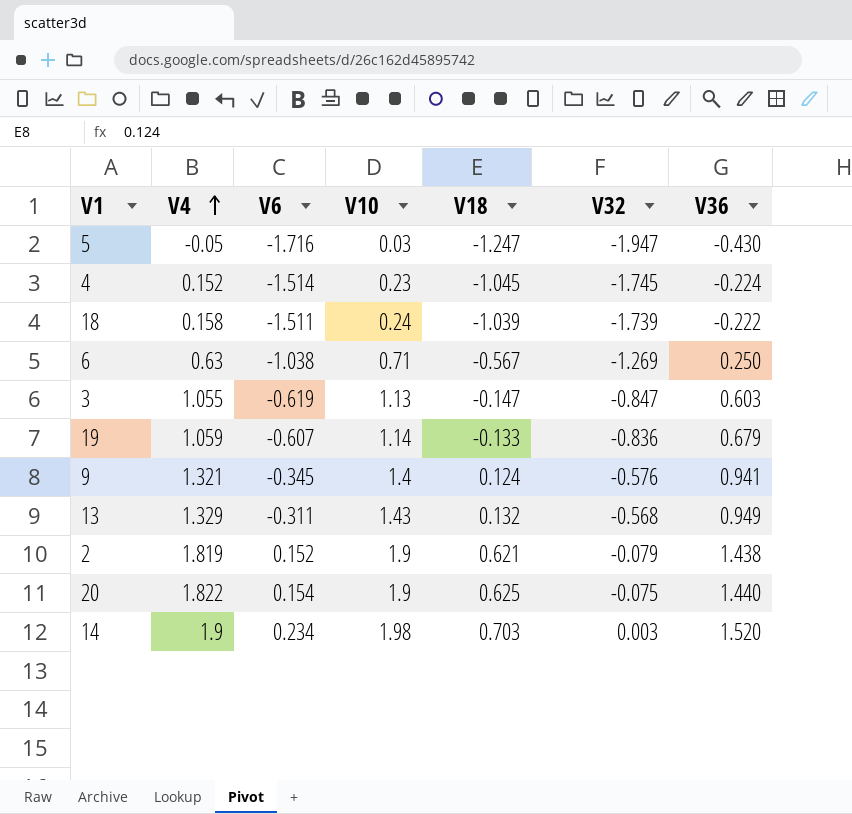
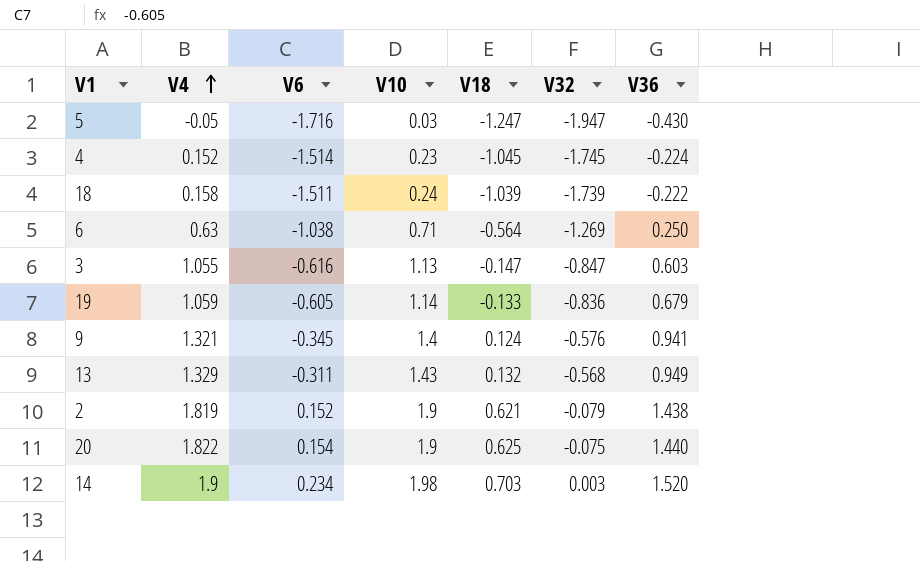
6 | V18: -0.567 -> -0.564
3 | V6: -0.619 -> -0.616
19 | V6: -0.607 -> -0.605

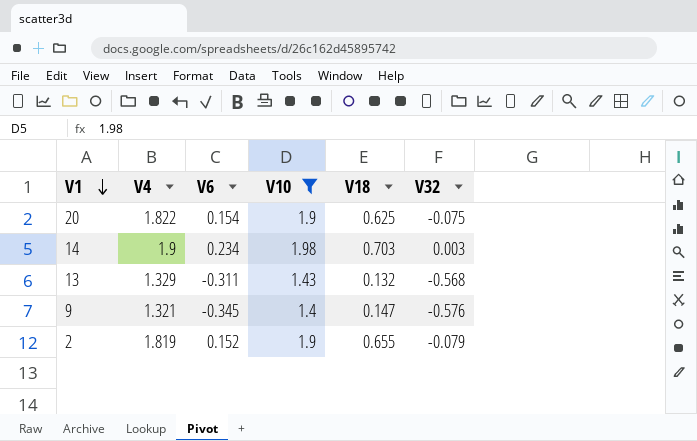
filter: none -> V10 >= 1.4
row order: V4 ascending -> V1 descending
column V36 | position: 7 -> none
9 | V18: 0.124 -> 0.147
2 | V18: 0.621 -> 0.655

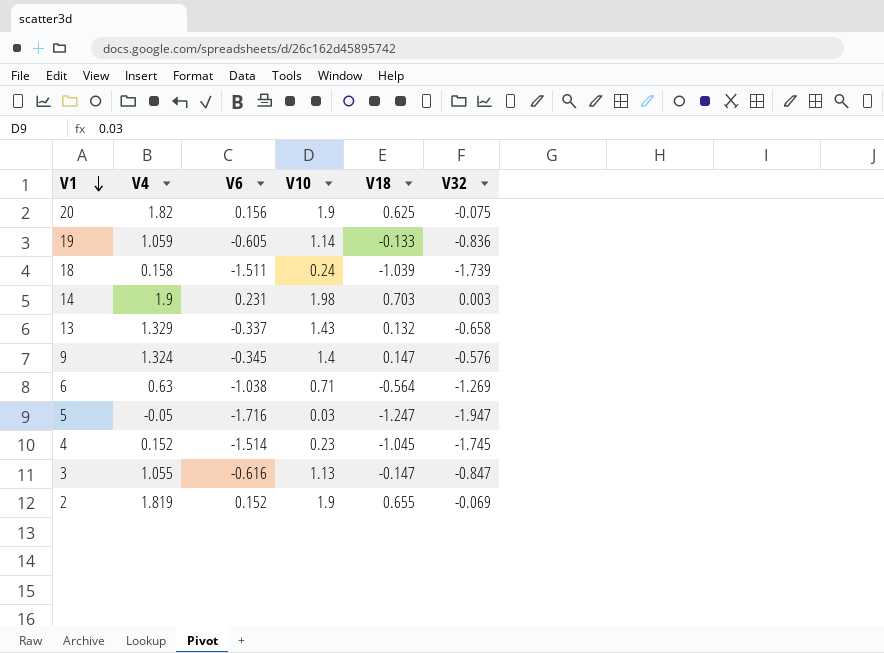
filter: V10 >= 1.4 -> none
20 | V4: 1.822 -> 1.82
20 | V6: 0.154 -> 0.156
14 | V6: 0.234 -> 0.231
13 | V6: -0.311 -> -0.337
13 | V32: -0.568 -> -0.658
9 | V4: 1.321 -> 1.324
2 | V32: -0.079 -> -0.069

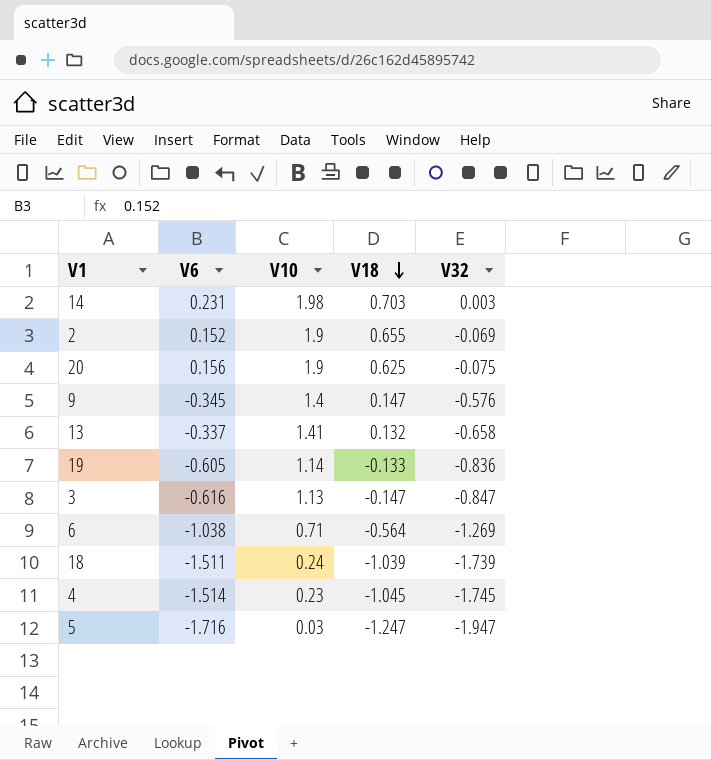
row order: V1 descending -> V18 descending
column V4 | position: 2 -> none
13 | V10: 1.43 -> 1.41

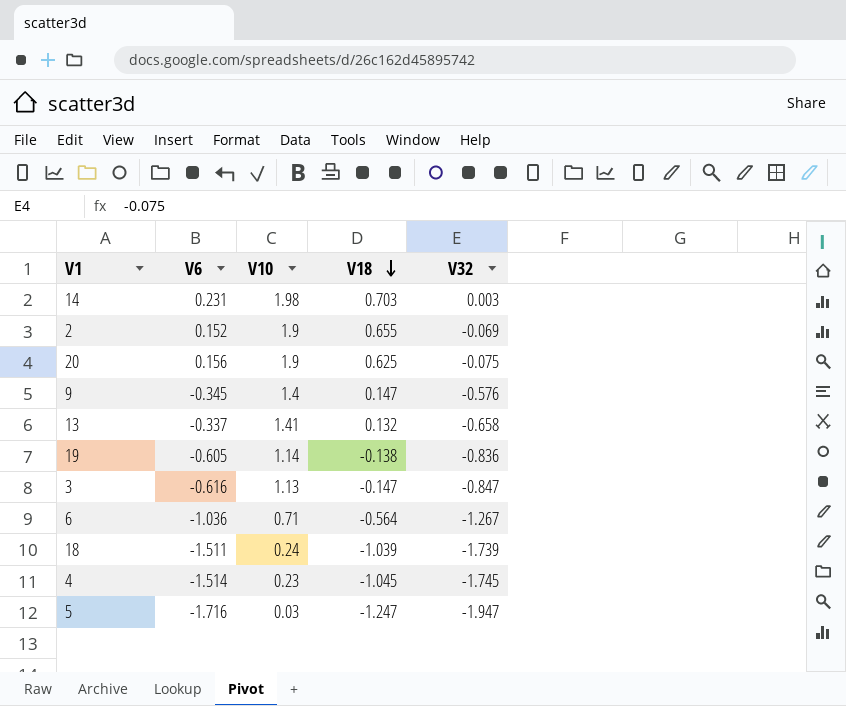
19 | V18: -0.133 -> -0.138
6 | V6: -1.038 -> -1.036
6 | V32: -1.269 -> -1.267

